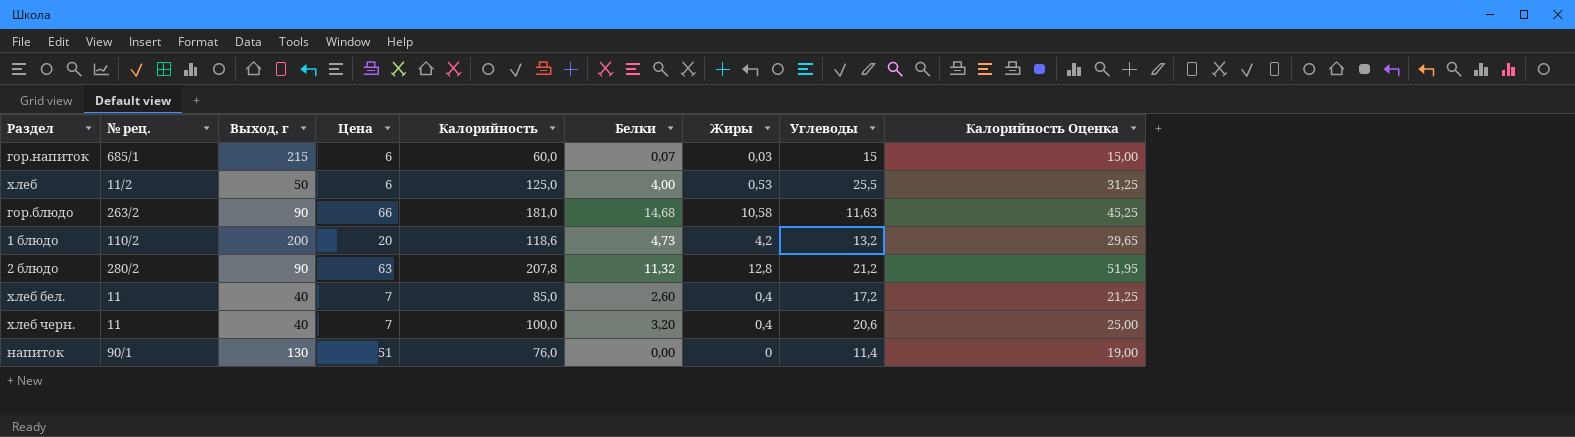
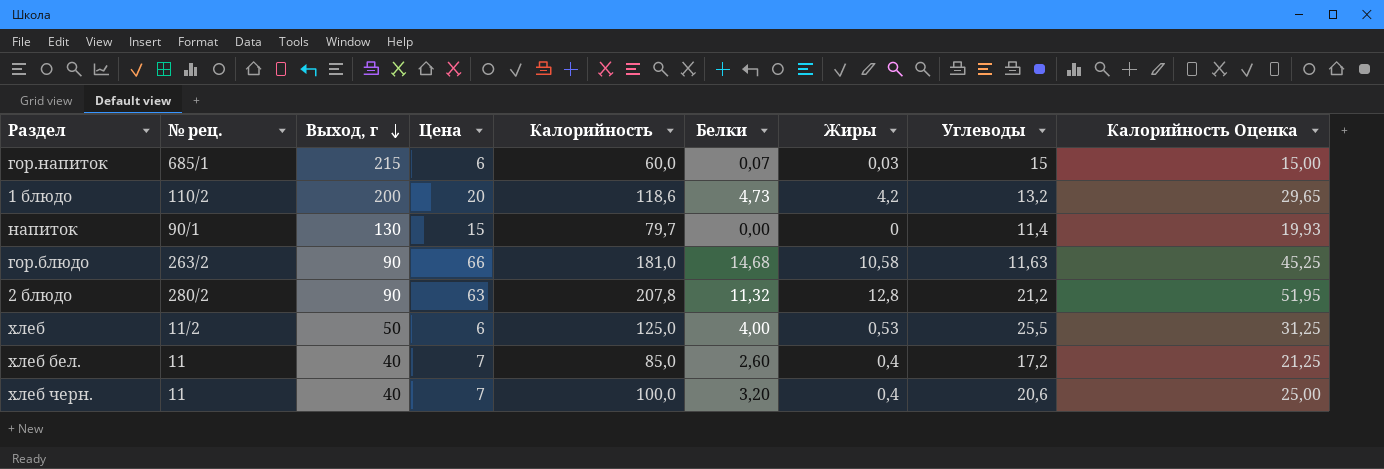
row order: none -> Выход, г descending
напиток | Цена: 51 -> 15
напиток | Калорийность: 76,0 -> 79,7
напиток | Калорийность Оценка: 19,00 -> 19,93

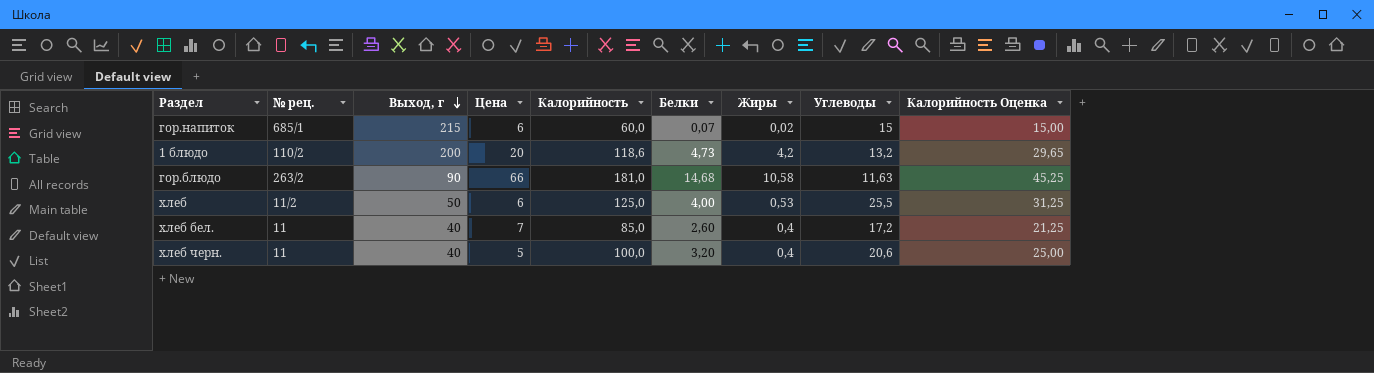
row напиток: 90/1 | 130 | 15 | 79,7 | 0,00 | 0 | 11,4 | 19,93 -> none
row 2 блюдо: 280/2 | 90 | 63 | 207,8 | 11,32 | 12,8 | 21,2 | 51,95 -> none
гор.напиток | Жиры: 0,03 -> 0,02
хлеб черн. | Цена: 7 -> 5

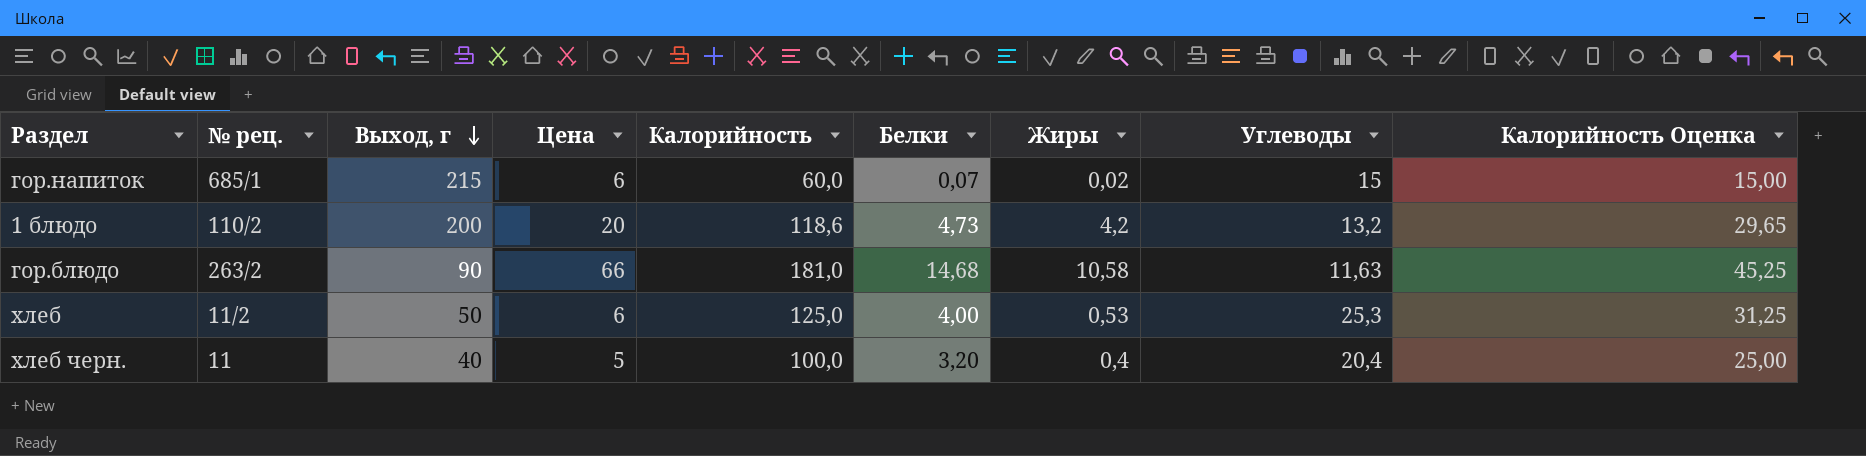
row хлеб бел.: 11 | 40 | 7 | 85,0 | 2,60 | 0,4 | 17,2 | 21,25 -> none
хлеб | Углеводы: 25,5 -> 25,3
хлеб черн. | Углеводы: 20,6 -> 20,4

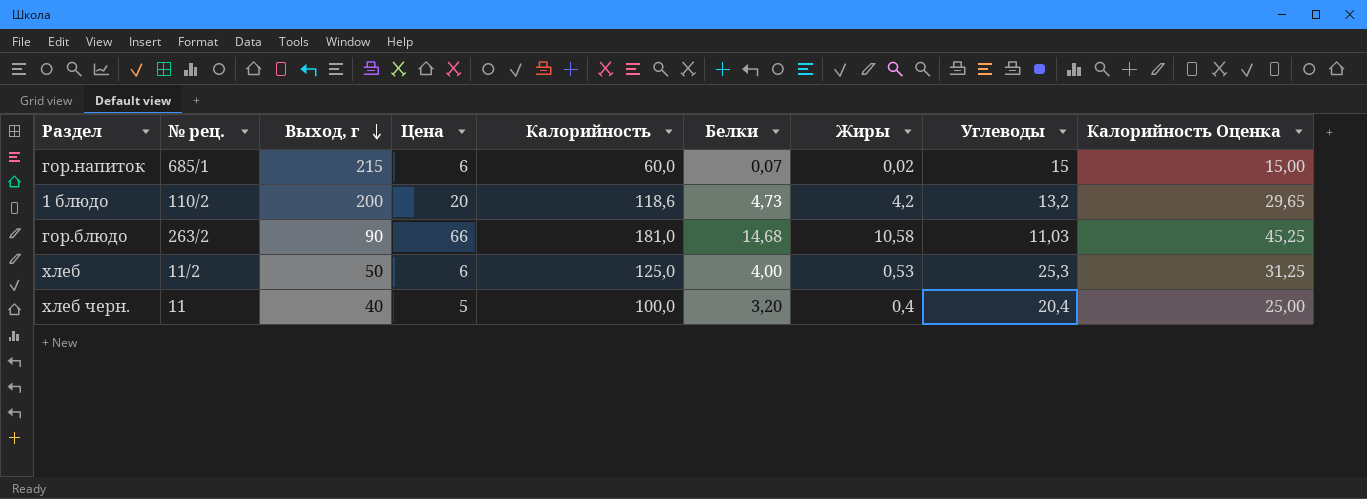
гор.блюдо | Углеводы: 11,63 -> 11,03

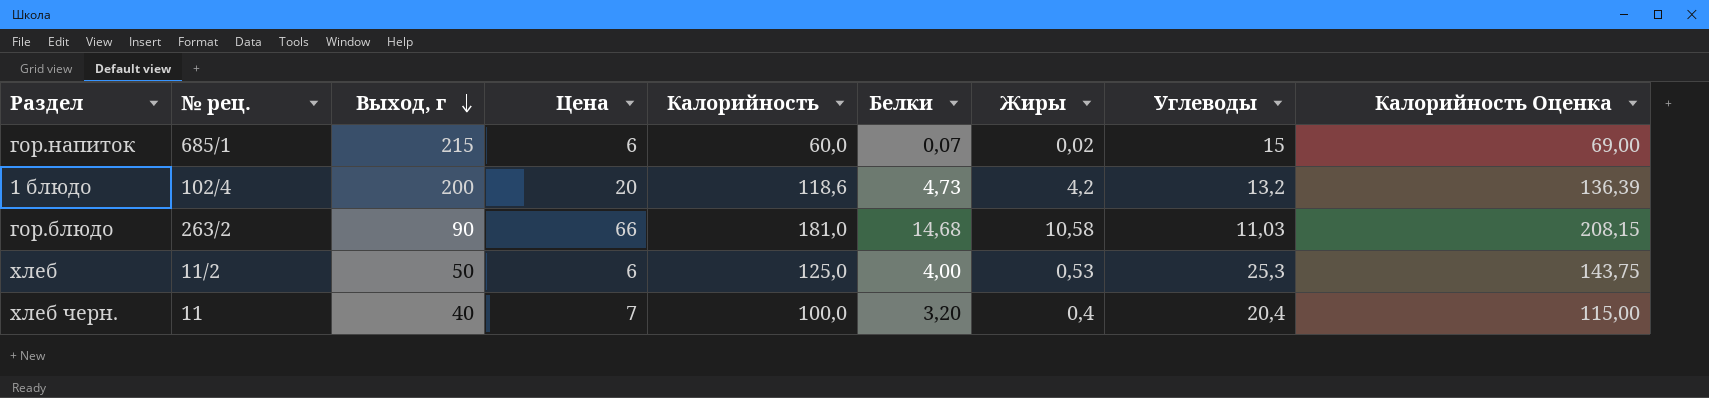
column Калорийность Оценка | formula: [Калорийность] * 0,25 -> [Калорийность] * 1,15
1 блюдо | № рец.: 110/2 -> 102/4
хлеб черн. | Цена: 5 -> 7

